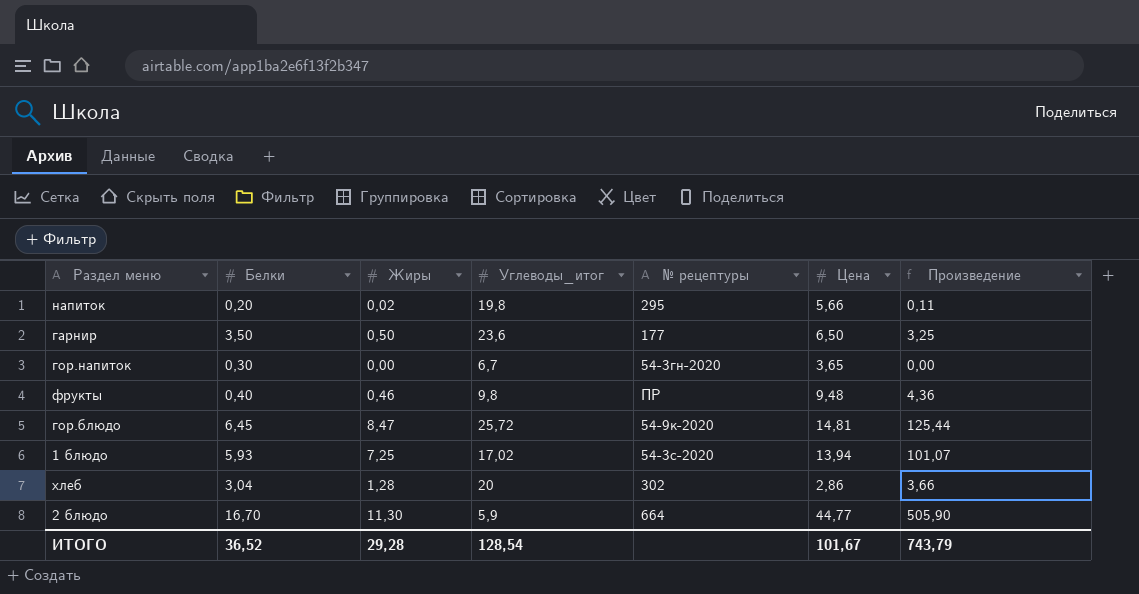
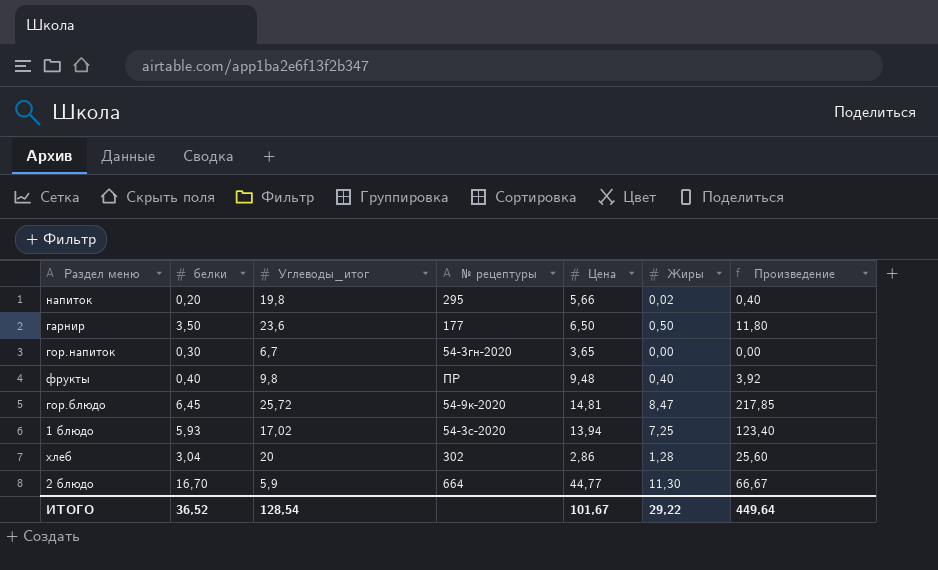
column name: Белки -> белки
column Жиры | position: 3 -> 6
column Произведение | formula: [Жиры] * [Цена] -> [Углеводы_итог] * [Жиры]
фрукты | Жиры: 0,46 -> 0,40
ИТОГО | Жиры: 29,28 -> 29,22
ИТОГО | Произведение: 743,79 -> 449,64

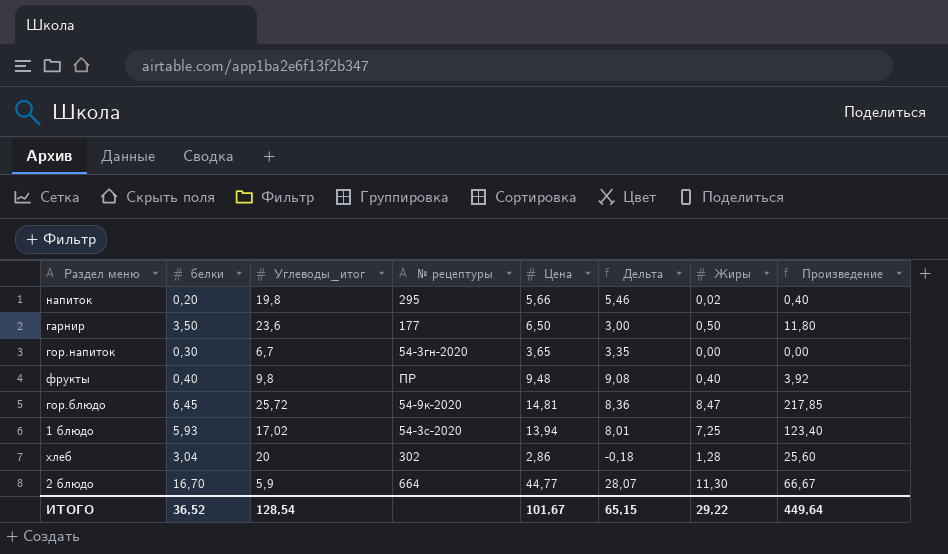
column Дельта | formula: none -> [Цена] - [белки]

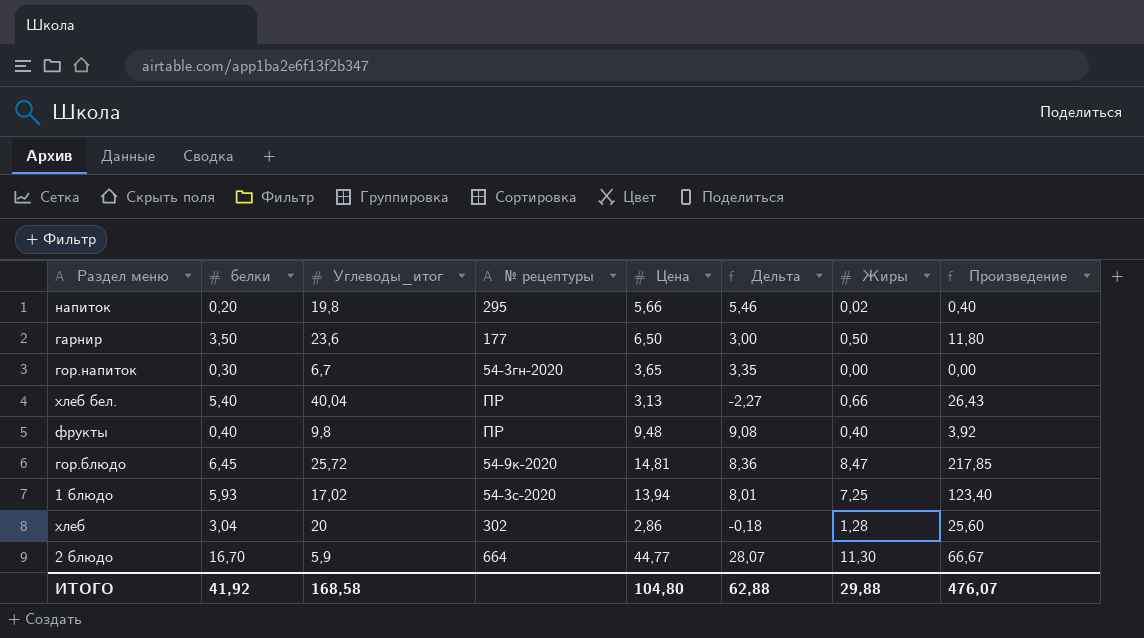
row хлеб бел.: none -> 5,40 | 40,04 | ПР | 3,13 | -2,27 | 0,66 | 26,43
ИТОГО | белки: 36,52 -> 41,92
ИТОГО | Углеводы_итог: 128,54 -> 168,58
ИТОГО | Цена: 101,67 -> 104,80
ИТОГО | Дельта: 65,15 -> 62,88
ИТОГО | Жиры: 29,22 -> 29,88
ИТОГО | Произведение: 449,64 -> 476,07

